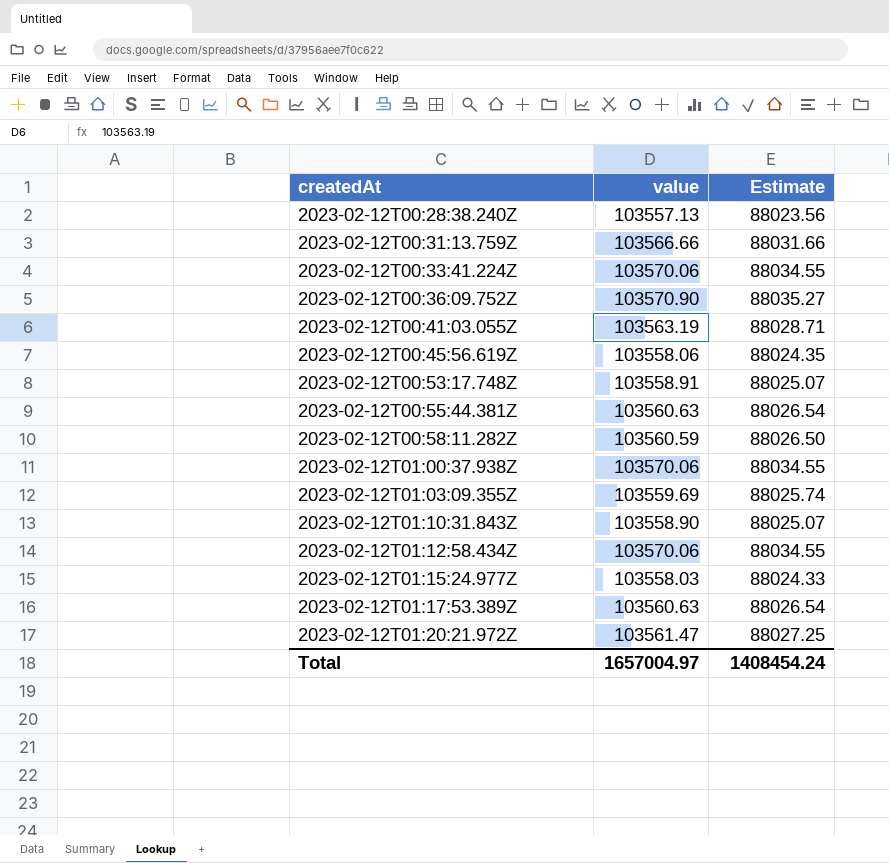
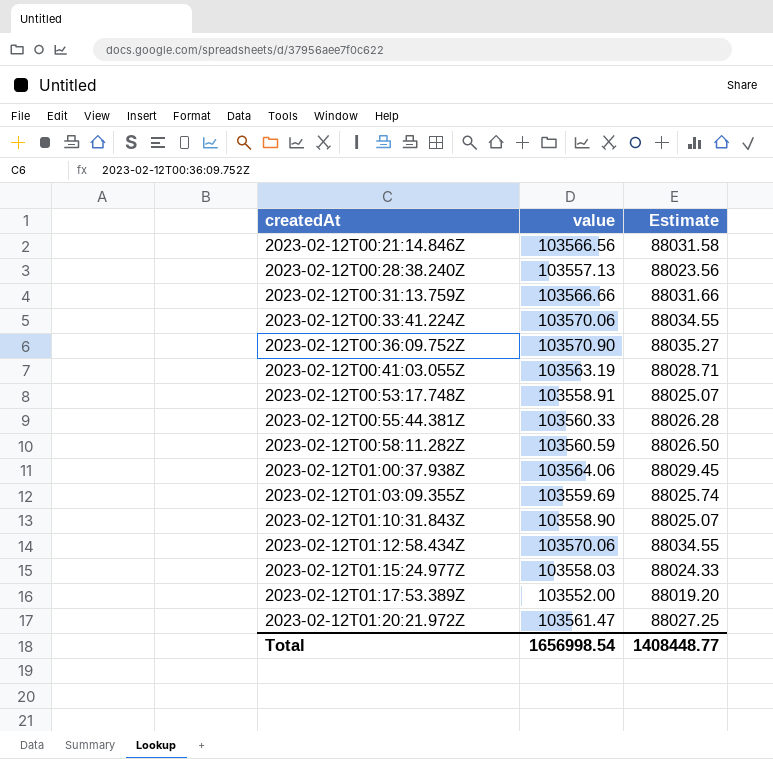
row 2023-02-12T00:45:56.619Z: 103558.06 | 88024.35 -> none
row 2023-02-12T00:21:14.846Z: none -> 103566.56 | 88031.58
2023-02-12T00:55:44.381Z | value: 103560.63 -> 103560.33
2023-02-12T00:55:44.381Z | Estimate: 88026.54 -> 88026.28
2023-02-12T01:00:37.938Z | value: 103570.06 -> 103564.06
2023-02-12T01:00:37.938Z | Estimate: 88034.55 -> 88029.45
2023-02-12T01:17:53.389Z | value: 103560.63 -> 103552.00
2023-02-12T01:17:53.389Z | Estimate: 88026.54 -> 88019.20
Total | value: 1657004.97 -> 1656998.54
Total | Estimate: 1408454.24 -> 1408448.77

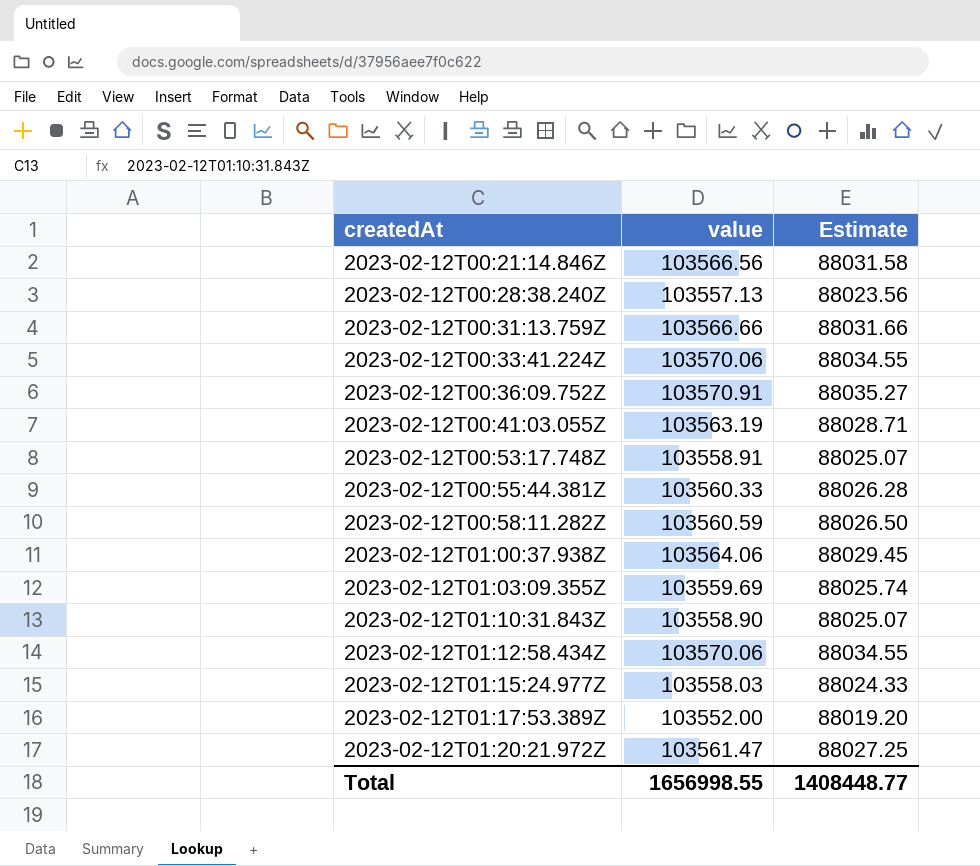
2023-02-12T00:36:09.752Z | value: 103570.90 -> 103570.91
Total | value: 1656998.54 -> 1656998.55

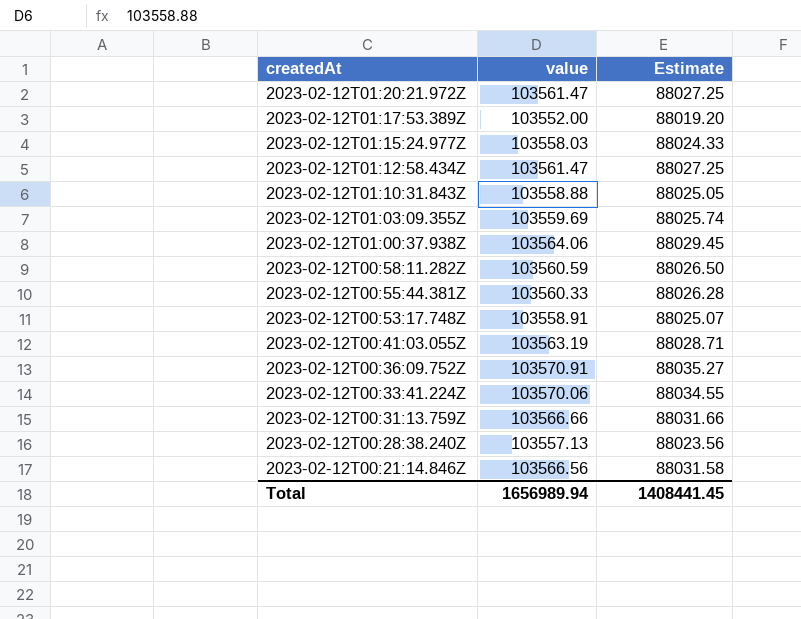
row order: createdAt ascending -> createdAt descending
2023-02-12T01:12:58.434Z | value: 103570.06 -> 103561.47
2023-02-12T01:12:58.434Z | Estimate: 88034.55 -> 88027.25
2023-02-12T01:10:31.843Z | value: 103558.90 -> 103558.88
2023-02-12T01:10:31.843Z | Estimate: 88025.07 -> 88025.05
Total | value: 1656998.55 -> 1656989.94
Total | Estimate: 1408448.77 -> 1408441.45

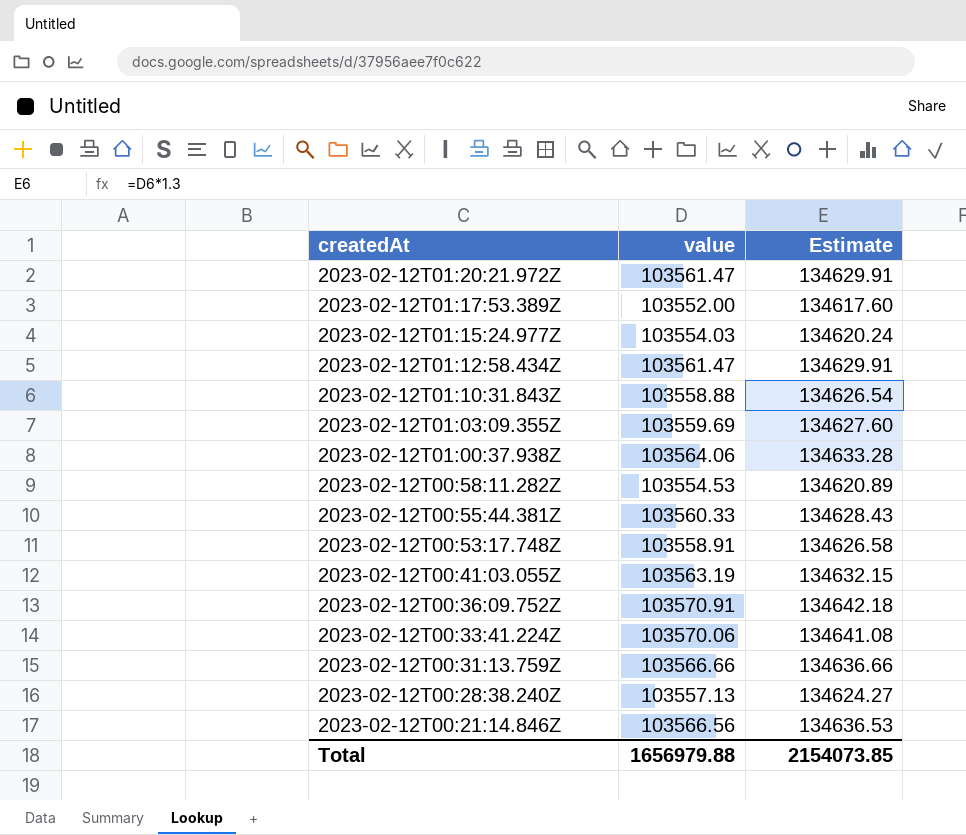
column Estimate | formula: [value] * 0.85 -> [value] * 1.3
2023-02-12T01:15:24.977Z | value: 103558.03 -> 103554.03
2023-02-12T00:58:11.282Z | value: 103560.59 -> 103554.53
Total | value: 1656989.94 -> 1656979.88
Total | Estimate: 1408441.45 -> 2154073.85

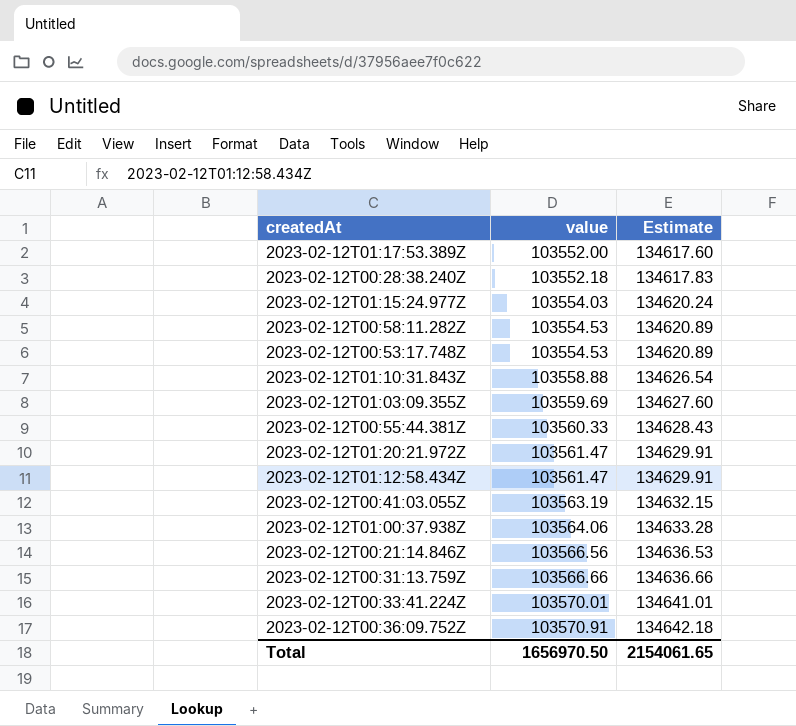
row order: createdAt descending -> value ascending
2023-02-12T00:28:38.240Z | value: 103557.13 -> 103552.18
2023-02-12T00:28:38.240Z | Estimate: 134624.27 -> 134617.83
2023-02-12T00:53:17.748Z | value: 103558.91 -> 103554.53
2023-02-12T00:53:17.748Z | Estimate: 134626.58 -> 134620.89
2023-02-12T00:33:41.224Z | value: 103570.06 -> 103570.01
2023-02-12T00:33:41.224Z | Estimate: 134641.08 -> 134641.01
Total | value: 1656979.88 -> 1656970.50
Total | Estimate: 2154073.85 -> 2154061.65

